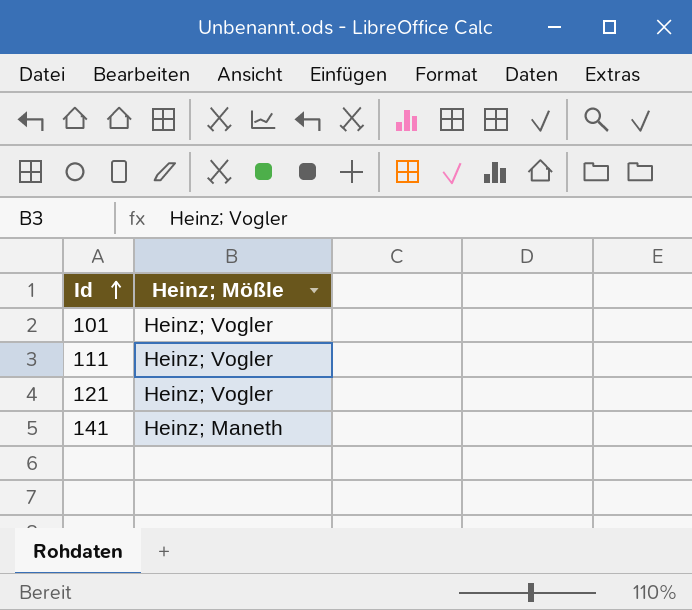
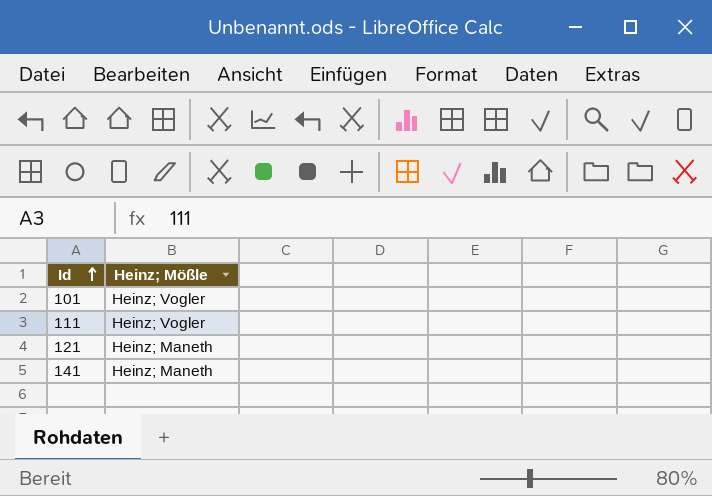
121 | Heinz; Mößle: Heinz; Vogler -> Heinz; Maneth

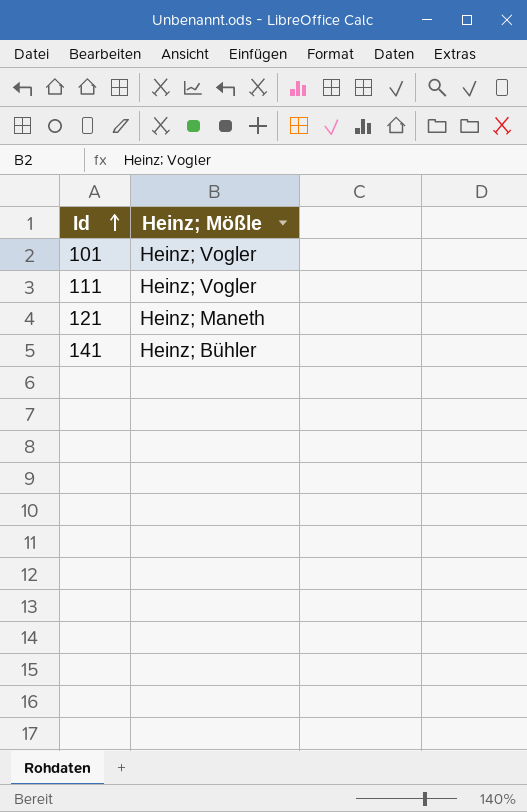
141 | Heinz; Mößle: Heinz; Maneth -> Heinz; Bühler

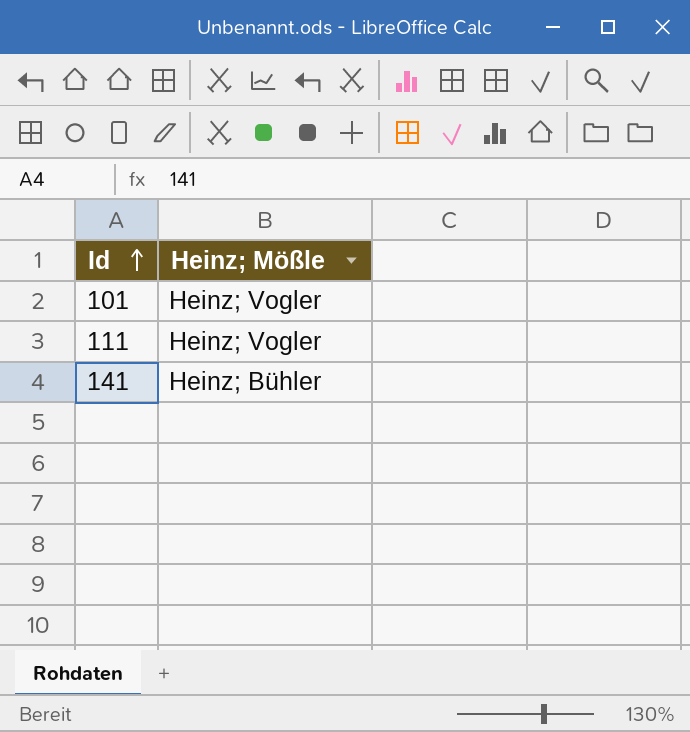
row 121: Heinz; Maneth -> none

